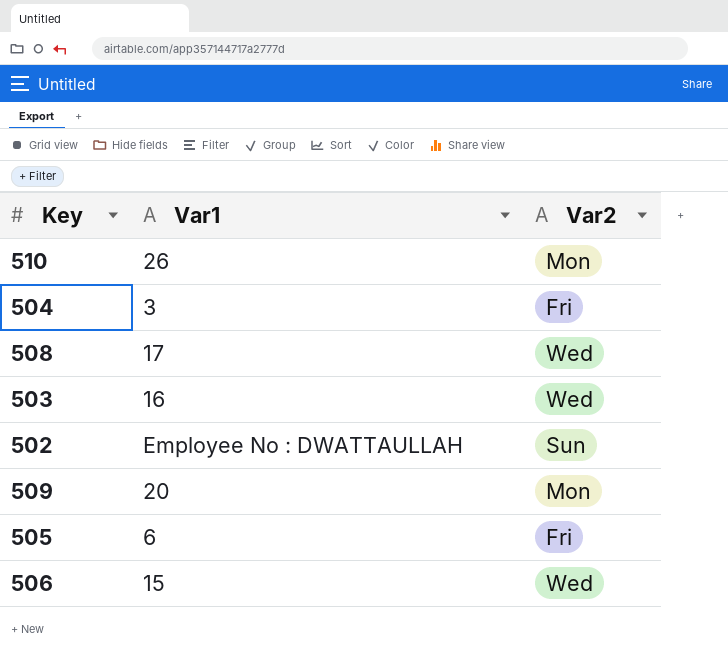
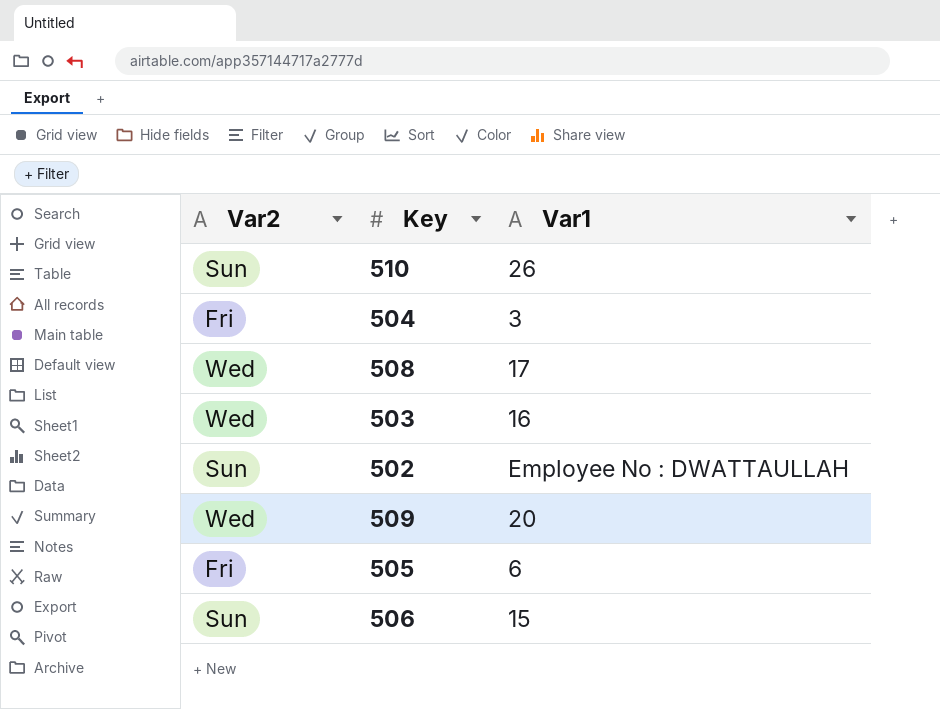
column Var2 | position: 3 -> 1
510 | Var2: Mon -> Sun
509 | Var2: Mon -> Wed
506 | Var2: Wed -> Sun

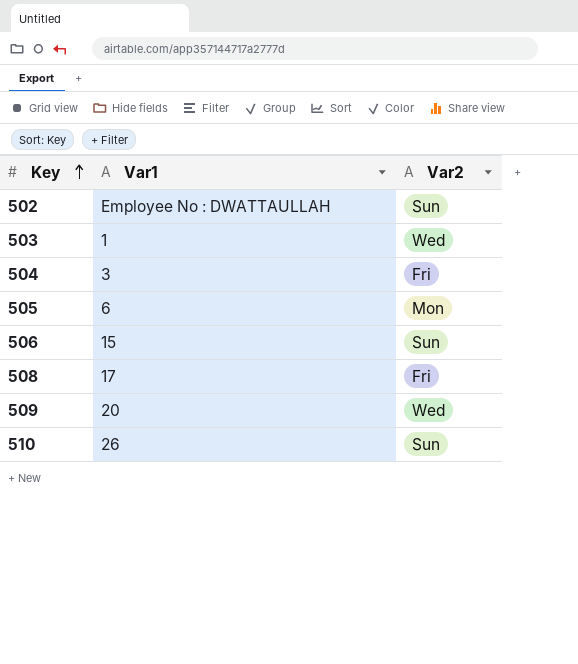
row order: none -> Key ascending
column Var2 | position: 1 -> 3
503 | Var1: 16 -> 1
505 | Var2: Fri -> Mon
508 | Var2: Wed -> Fri

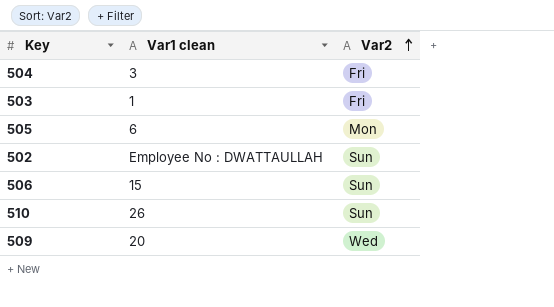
row order: Key ascending -> Var2 ascending
column name: Var1 -> Var1 clean
row 508: 17 | Fri -> none
503 | Var2: Wed -> Fri

